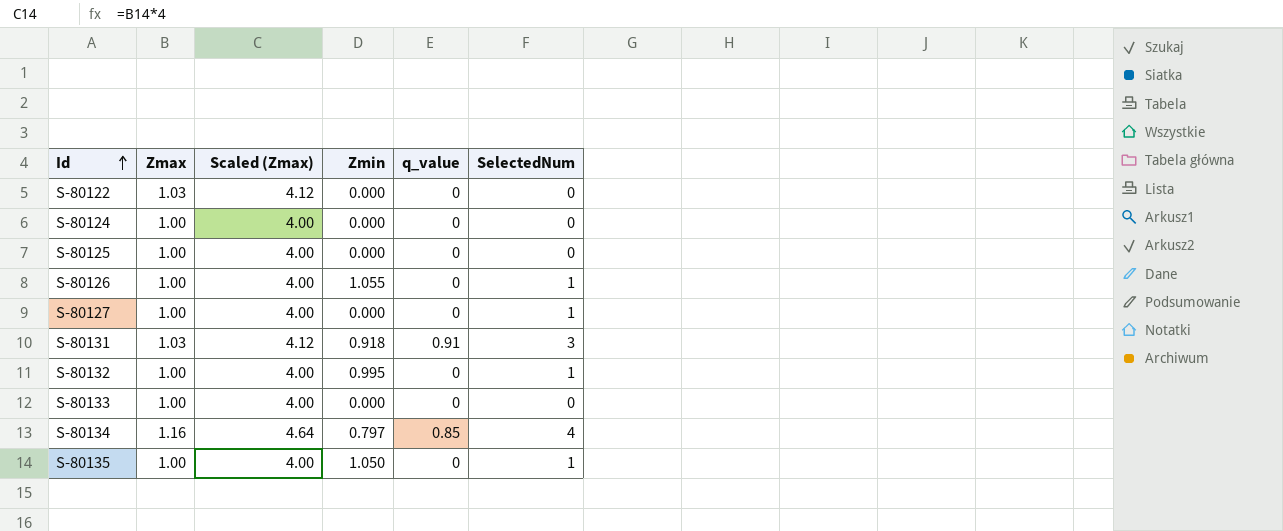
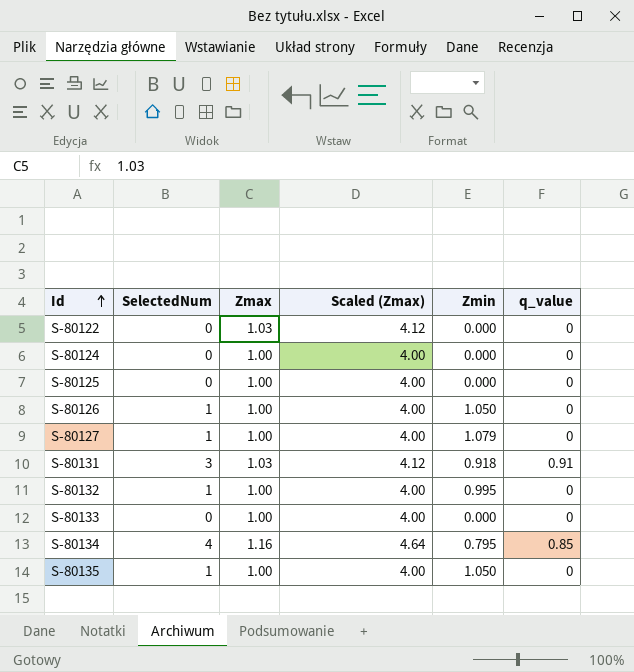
column SelectedNum | position: 6 -> 2
S-80126 | Zmin: 1.055 -> 1.050
S-80127 | Zmin: 0.000 -> 1.079
S-80134 | Zmin: 0.797 -> 0.795

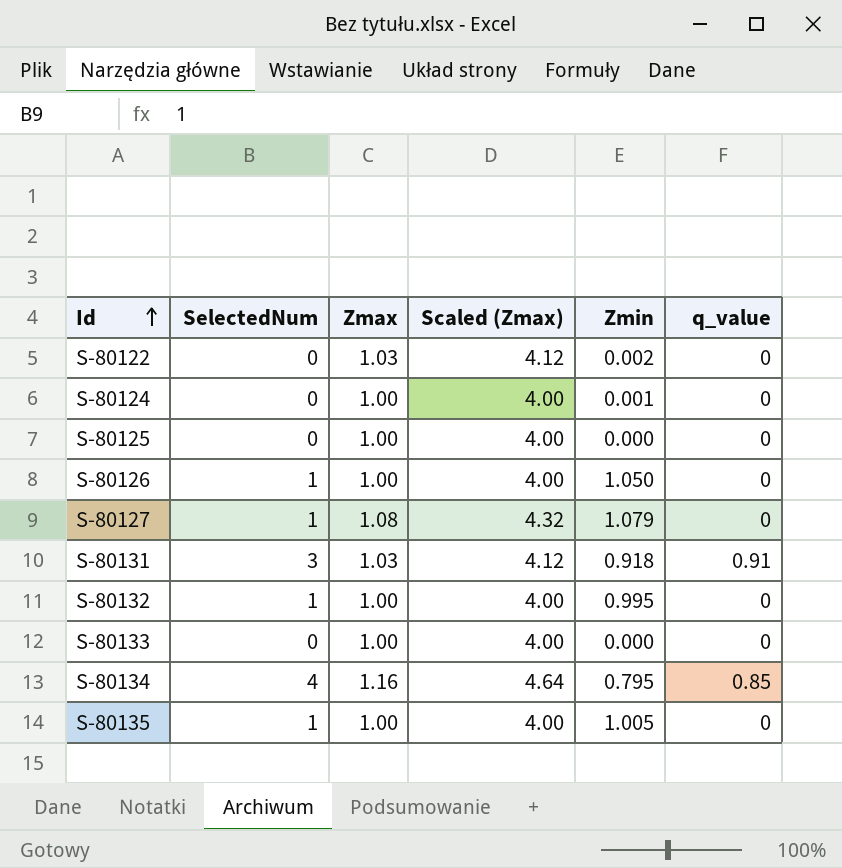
S-80122 | Zmin: 0.000 -> 0.002
S-80124 | Zmin: 0.000 -> 0.001
S-80127 | Zmax: 1.00 -> 1.08
S-80127 | Scaled (Zmax): 4.00 -> 4.32
S-80135 | Zmin: 1.050 -> 1.005

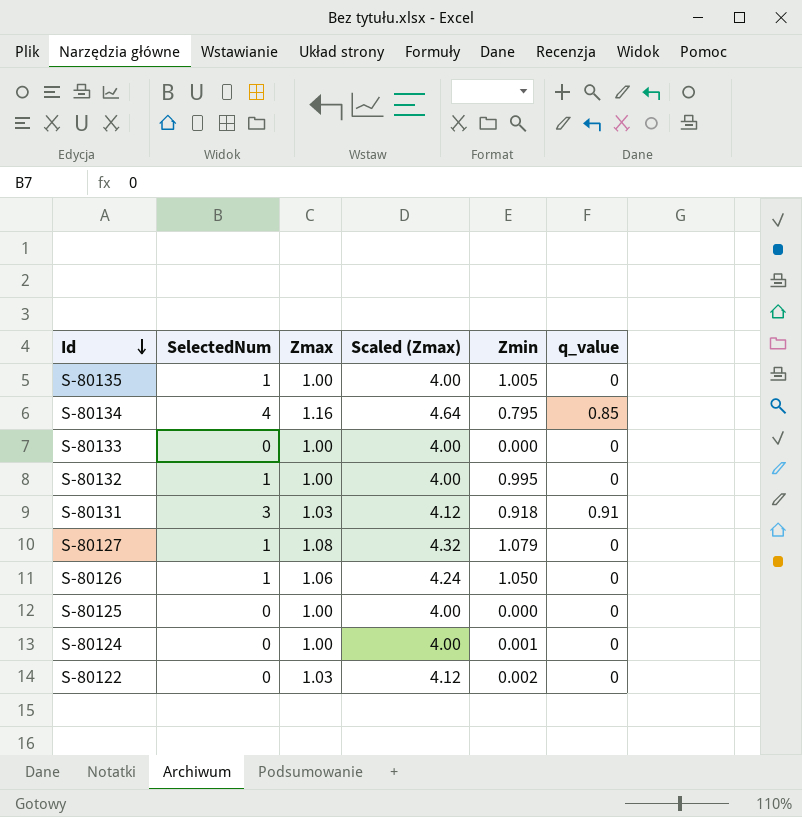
row order: Id ascending -> Id descending
S-80126 | Zmax: 1.00 -> 1.06
S-80126 | Scaled (Zmax): 4.00 -> 4.24

